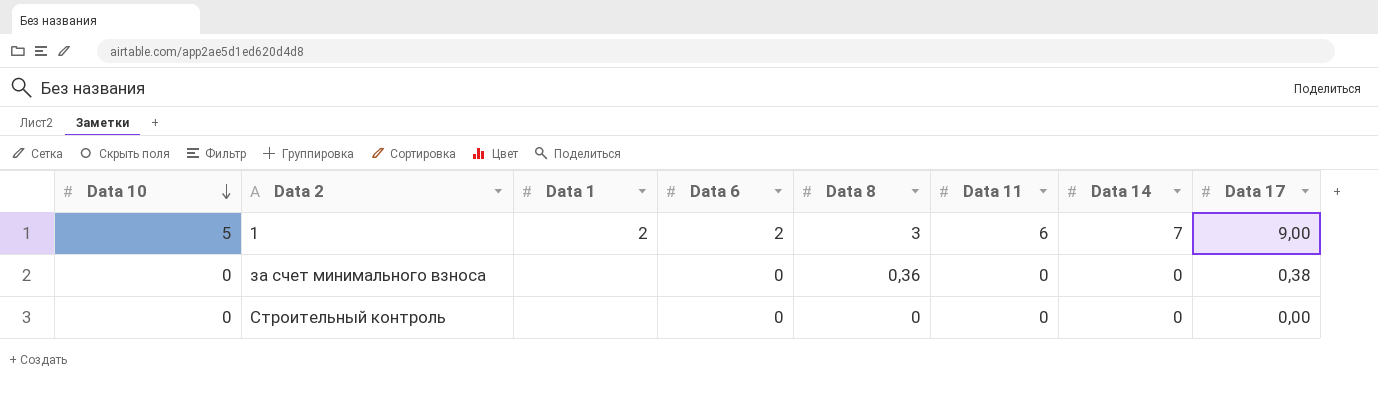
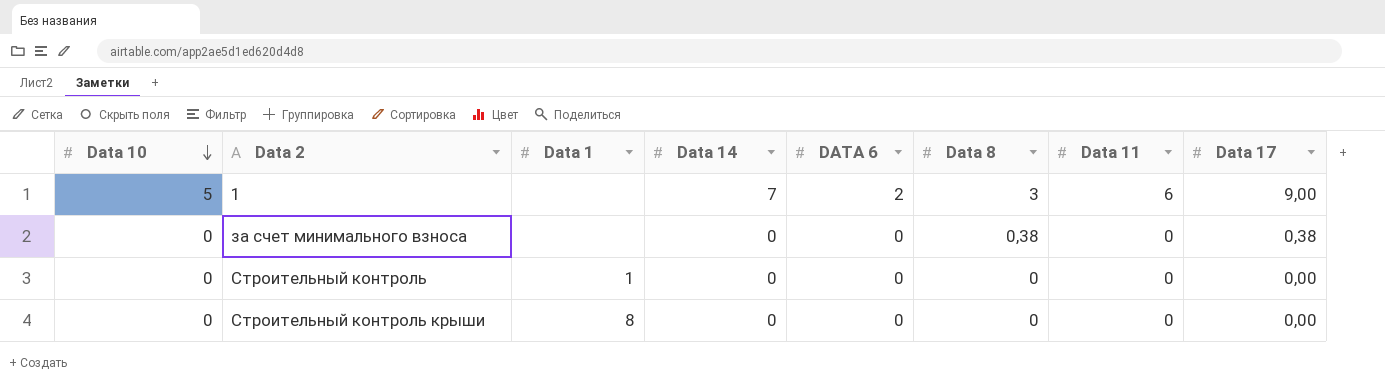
column Data 14 | position: 7 -> 4
column name: Data 6 -> DATA 6
1 | Data 1: 2 -> none
за счет минимального взноса | Data 8: 0,36 -> 0,38
Строительный контроль | Data 1: none -> 1
row Строительный контроль крыши: none -> 0 | 8 | 0 | 0 | 0 | 0 | 0,00

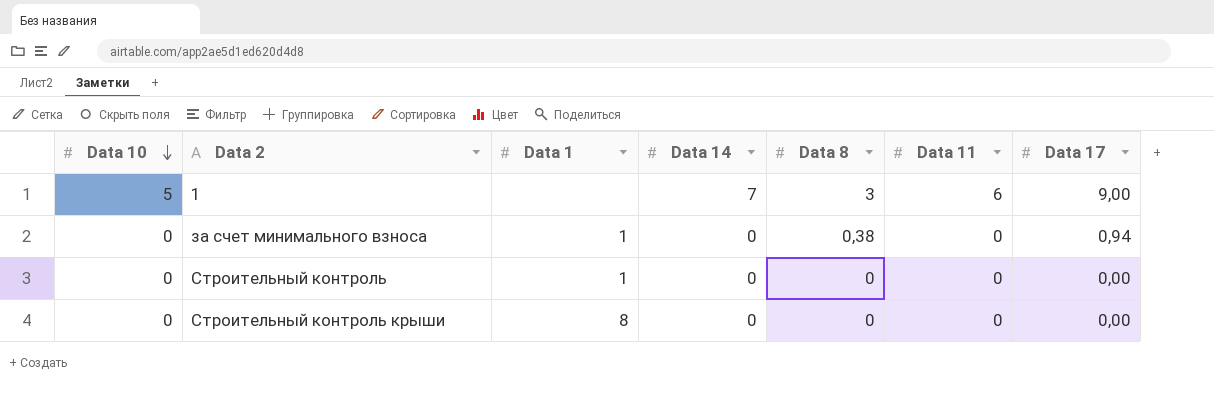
column DATA 6 | position: 5 -> none
за счет минимального взноса | Data 1: none -> 1
за счет минимального взноса | Data 17: 0,38 -> 0,94

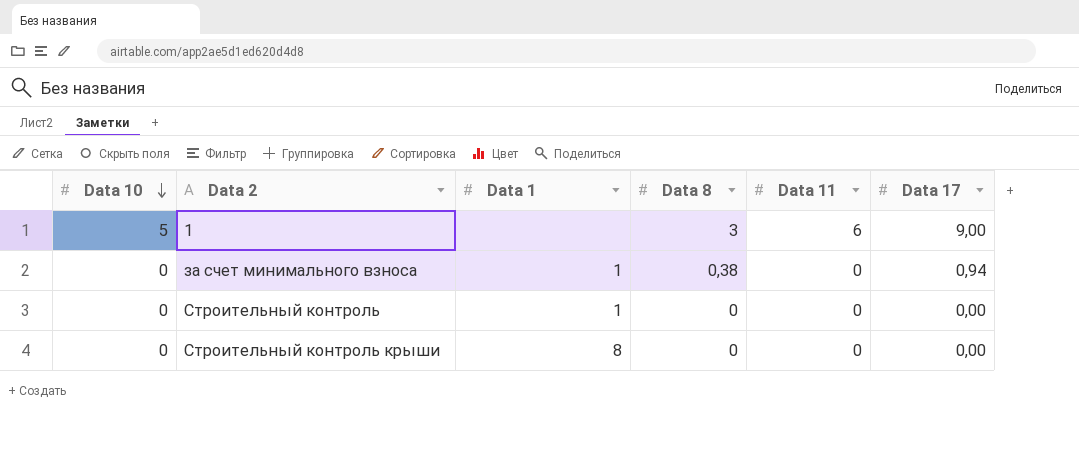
column Data 14 | position: 4 -> none

